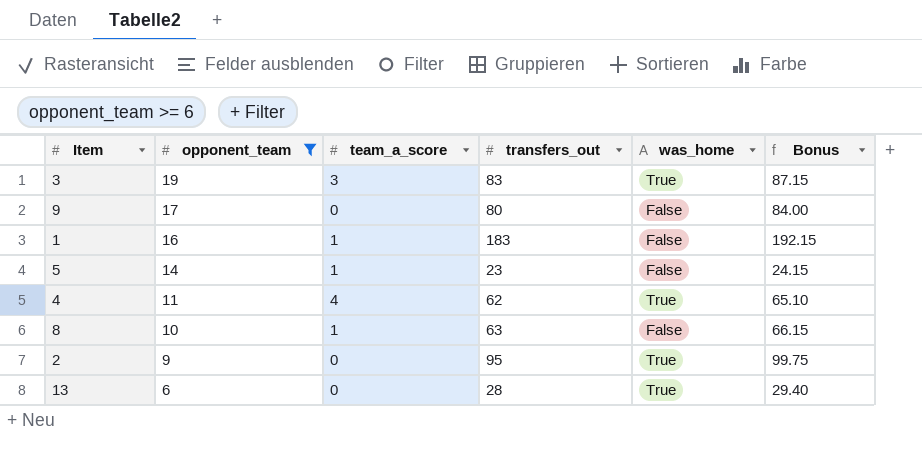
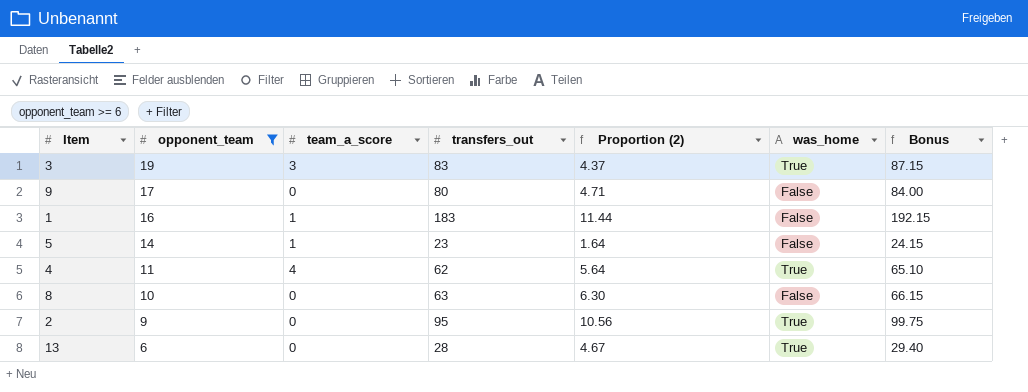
column Proportion (2) | formula: none -> [transfers_out] / [opponent_team]
8 | team_a_score: 1 -> 0

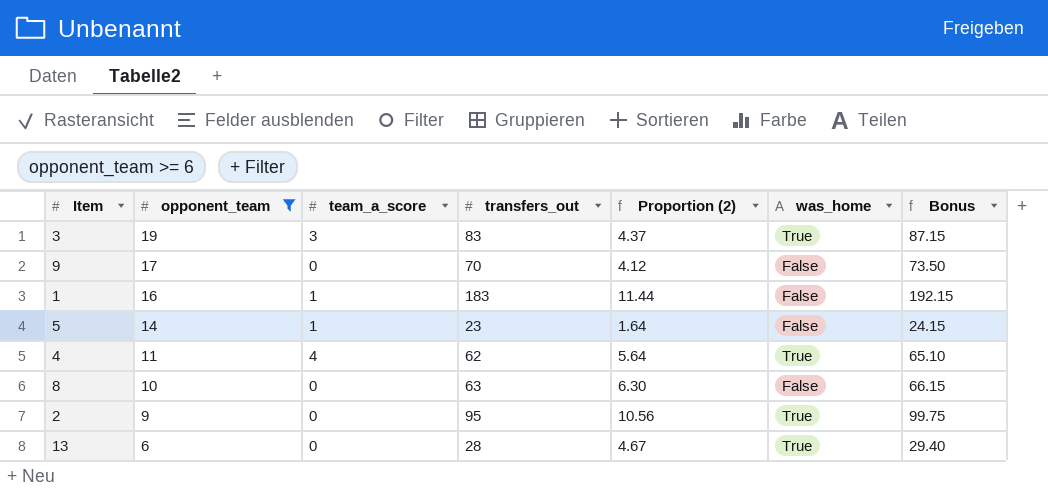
9 | transfers_out: 80 -> 70
9 | Proportion (2): 4.71 -> 4.12
9 | Bonus: 84.00 -> 73.50

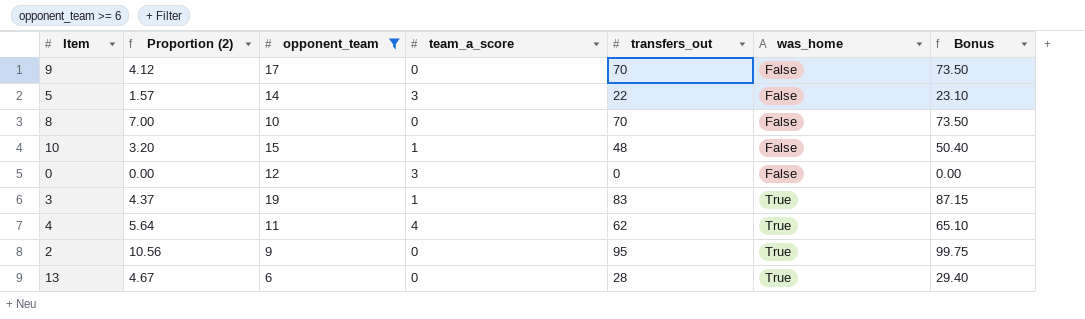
row order: opponent_team descending -> was_home ascending
column Proportion (2) | position: 5 -> 2
row 1: 16 | 1 | 183 | 11.44 | False | 192.15 -> none
5 | Proportion (2): 1.64 -> 1.57
5 | team_a_score: 1 -> 3
5 | transfers_out: 23 -> 22
5 | Bonus: 24.15 -> 23.10
8 | Proportion (2): 6.30 -> 7.00
8 | transfers_out: 63 -> 70
8 | Bonus: 66.15 -> 73.50
row 10: none -> 3.20 | 15 | 1 | 48 | False | 50.40
row 0: none -> 0.00 | 12 | 3 | 0 | False | 0.00
3 | team_a_score: 3 -> 1

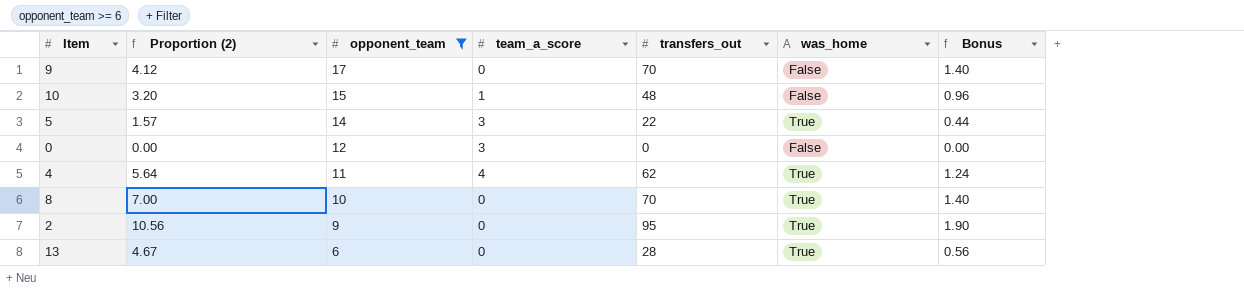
row order: was_home ascending -> opponent_team descending
column Bonus | formula: [transfers_out] * 1.05 -> [transfers_out] * 0.02
row 3: 4.37 | 19 | 1 | 83 | True | 87.15 -> none
5 | was_home: False -> True
8 | was_home: False -> True

